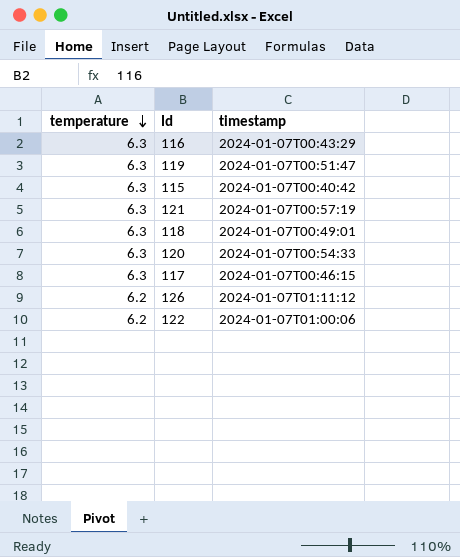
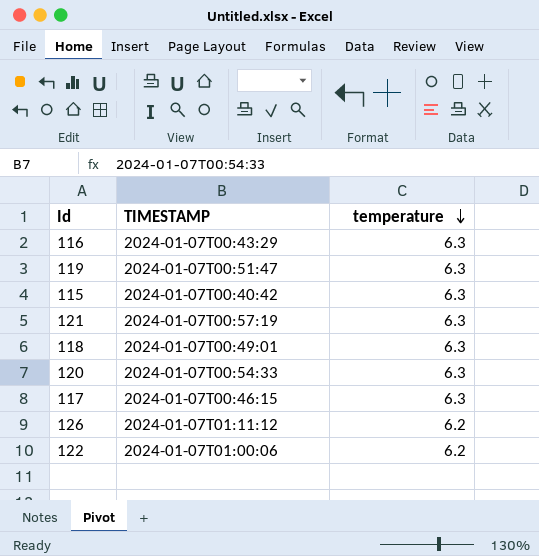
column name: timestamp -> TIMESTAMP
column temperature | position: 1 -> 3

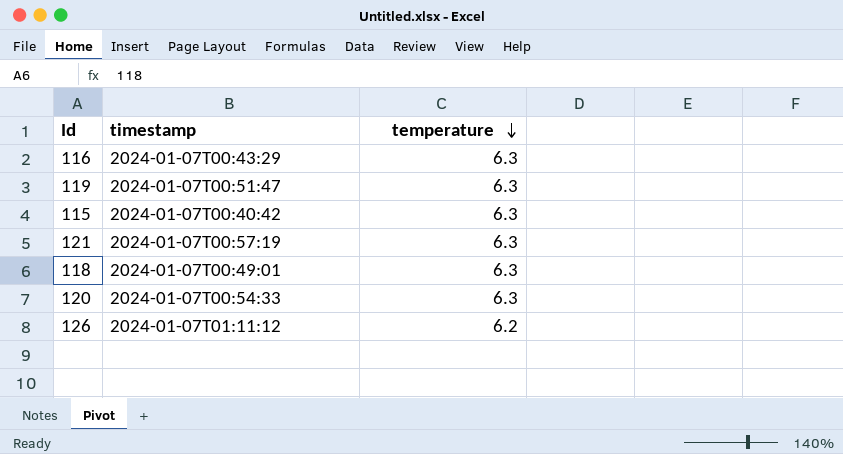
column name: TIMESTAMP -> timestamp
row 117: 2024-01-07T00:46:15 | 6.3 -> none
row 122: 2024-01-07T01:00:06 | 6.2 -> none

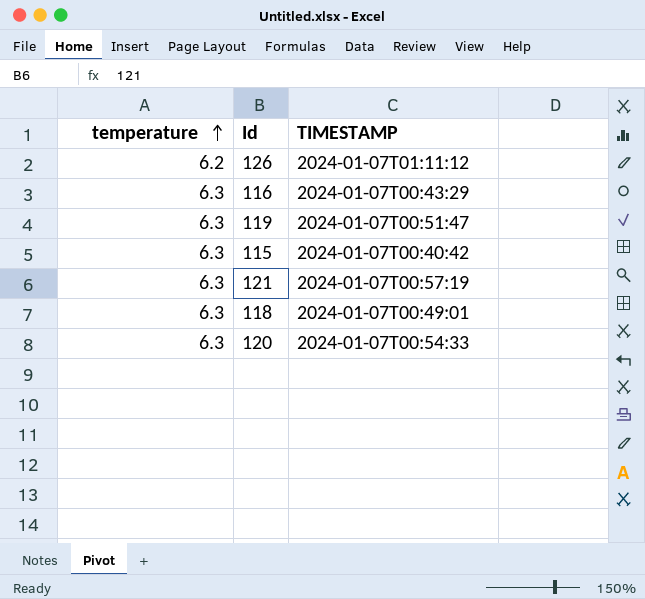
row order: temperature descending -> temperature ascending
column temperature | position: 3 -> 1
column name: timestamp -> TIMESTAMP

